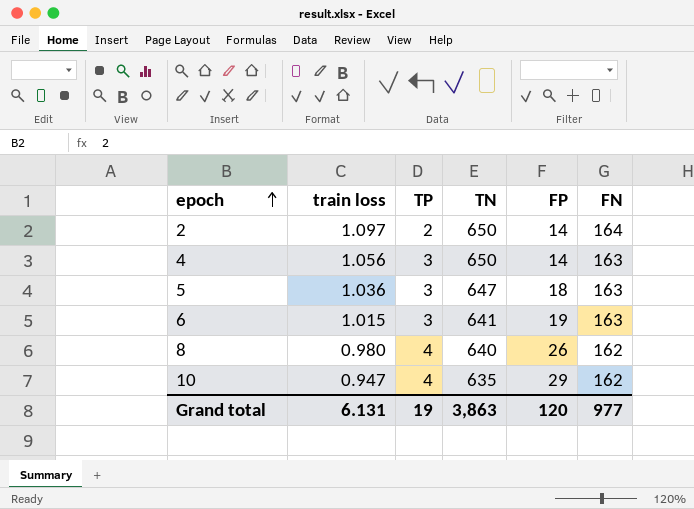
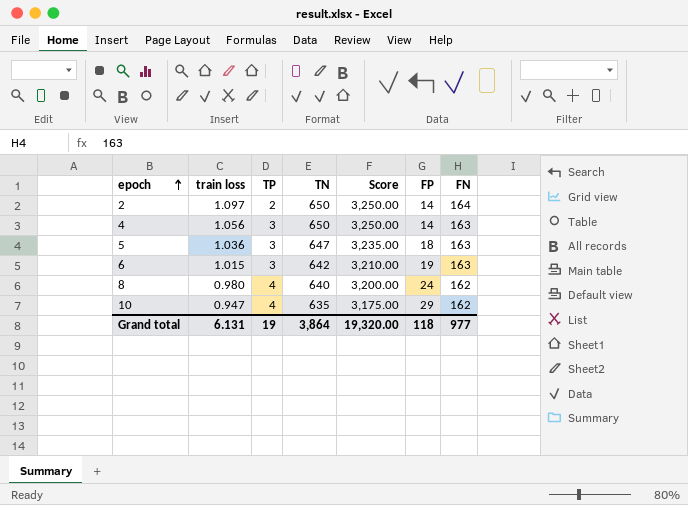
column Score | formula: none -> [TN] * 5
6 | TN: 641 -> 642
8 | FP: 26 -> 24
Grand total | TN: 3,863 -> 3,864
Grand total | FP: 120 -> 118

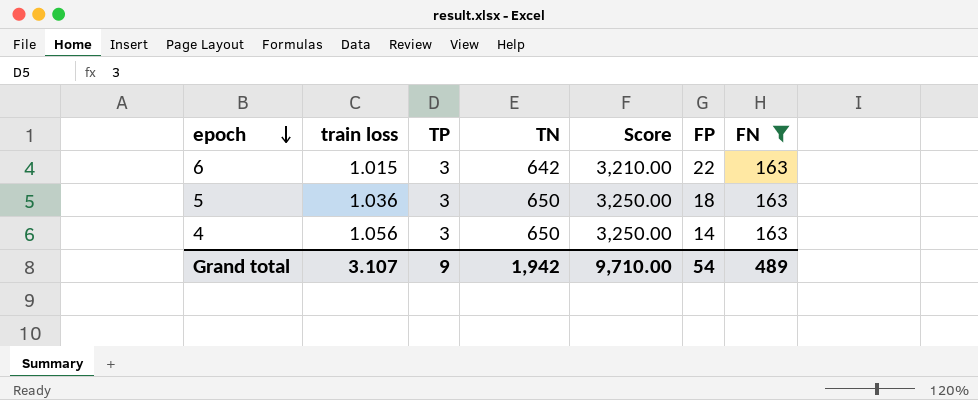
filter: none -> FN = 163
row order: epoch ascending -> epoch descending
6 | FP: 19 -> 22
5 | TN: 647 -> 650
5 | Score: 3,235.00 -> 3,250.00
Grand total | train loss: 6.131 -> 3.107
Grand total | TP: 19 -> 9
Grand total | TN: 3,864 -> 1,942
Grand total | Score: 19,320.00 -> 9,710.00
Grand total | FP: 118 -> 54
Grand total | FN: 977 -> 489

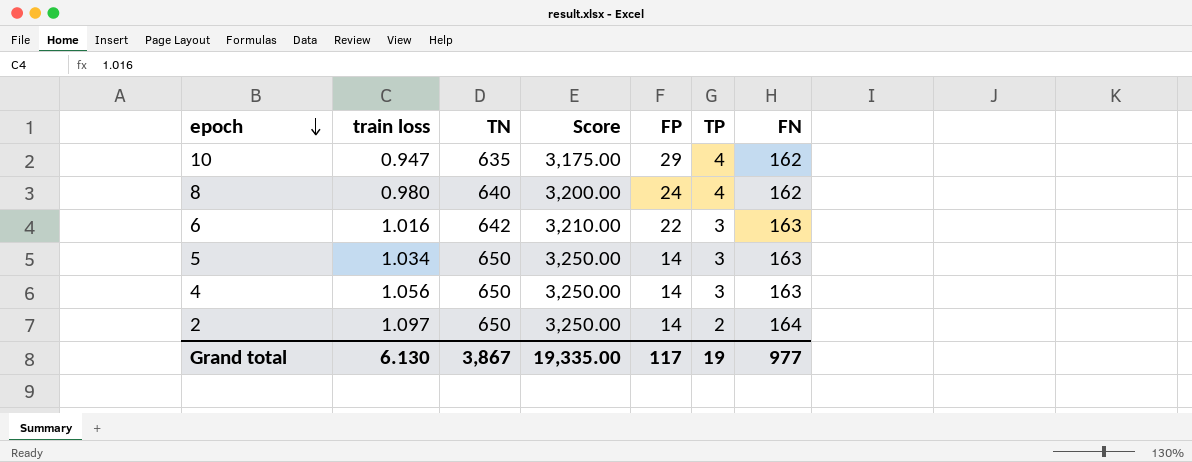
filter: FN = 163 -> none
column TP | position: 3 -> 6
6 | train loss: 1.015 -> 1.016
5 | train loss: 1.036 -> 1.034
5 | FP: 18 -> 14
Grand total | train loss: 3.107 -> 6.130
Grand total | TN: 1,942 -> 3,867
Grand total | Score: 9,710.00 -> 19,335.00
Grand total | FP: 54 -> 117
Grand total | TP: 9 -> 19
Grand total | FN: 489 -> 977

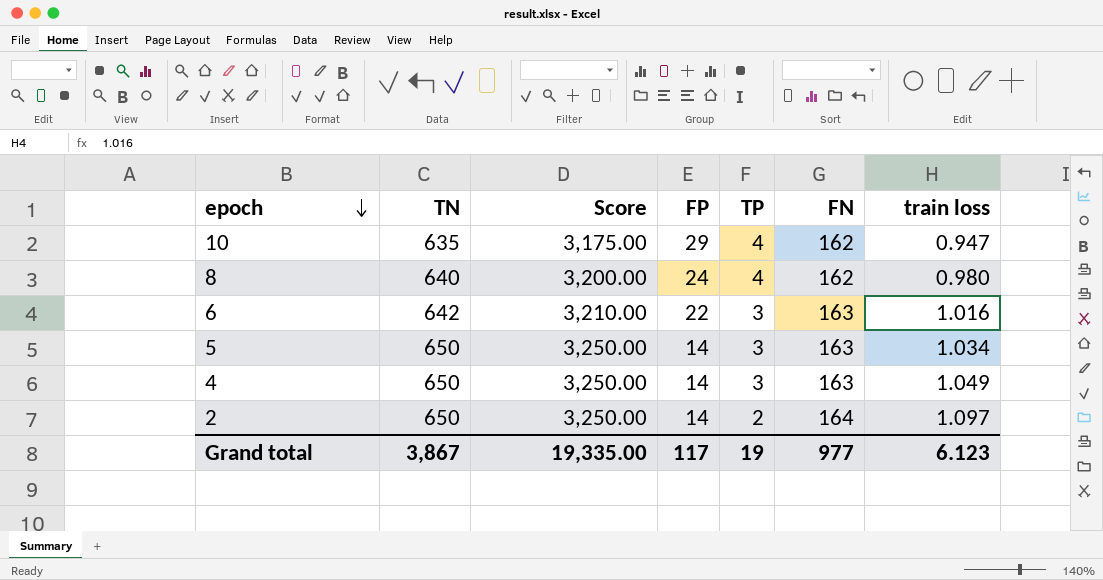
column train loss | position: 2 -> 7
4 | train loss: 1.056 -> 1.049
Grand total | train loss: 6.130 -> 6.123

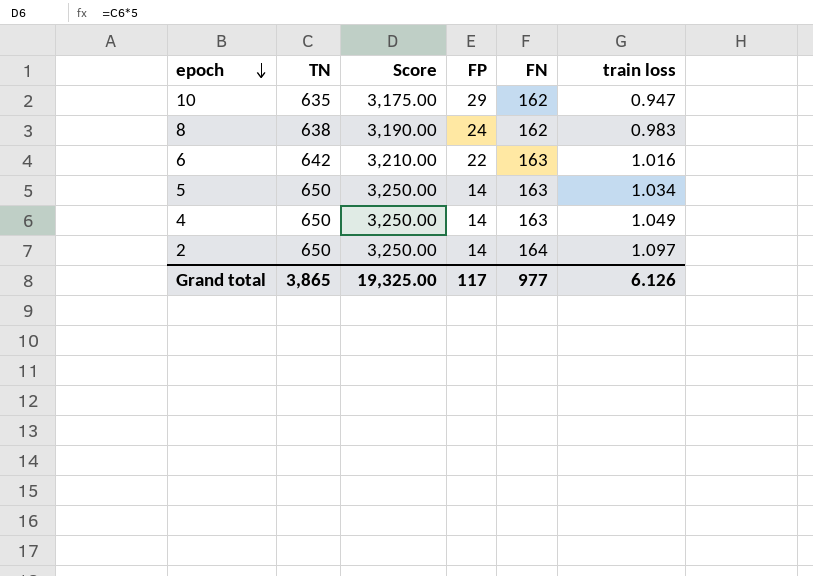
column TP | position: 5 -> none
8 | TN: 640 -> 638
8 | Score: 3,200.00 -> 3,190.00
8 | train loss: 0.980 -> 0.983
Grand total | TN: 3,867 -> 3,865
Grand total | Score: 19,335.00 -> 19,325.00
Grand total | train loss: 6.123 -> 6.126

